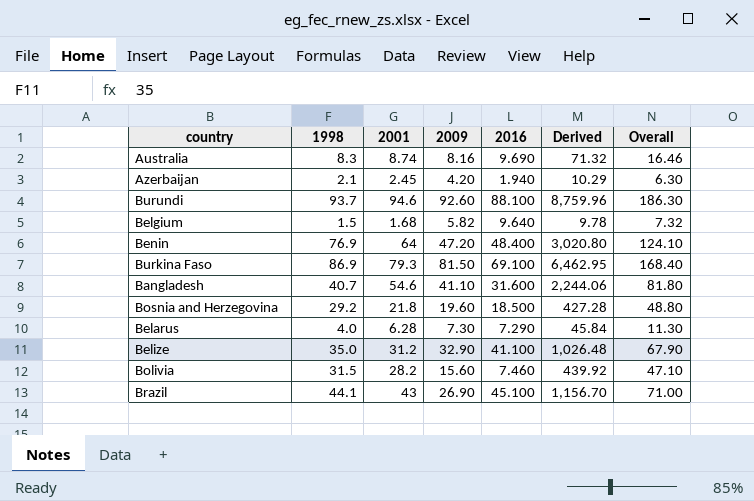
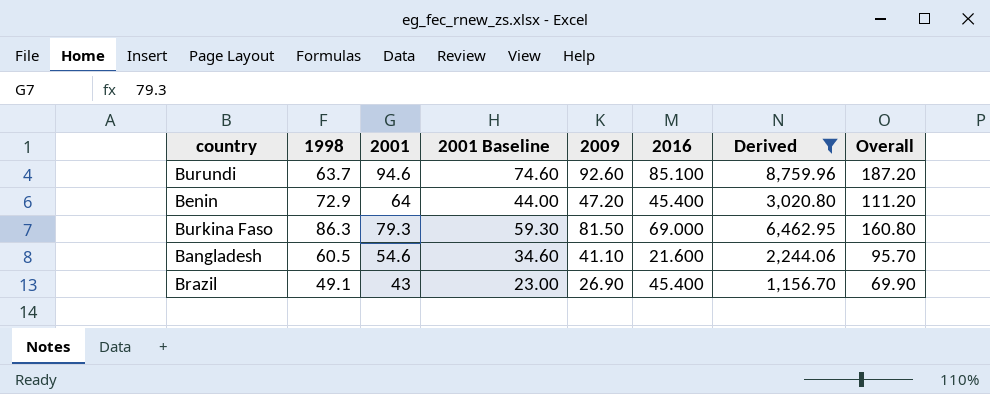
filter: none -> Derived >= 1,156.70
column 2001 Baseline | formula: none -> [2001] - 20
column Overall | formula: [1998] + [2009] -> [2001] + [2009]
Burundi | 1998: 93.7 -> 63.7
Burundi | 2016: 88.100 -> 85.100
Benin | 1998: 76.9 -> 72.9
Benin | 2016: 48.400 -> 45.400
Burkina Faso | 1998: 86.9 -> 86.3
Burkina Faso | 2016: 69.100 -> 69.000
Bangladesh | 1998: 40.7 -> 60.5
Bangladesh | 2016: 31.600 -> 21.600
Brazil | 1998: 44.1 -> 49.1
Brazil | 2016: 45.100 -> 45.400

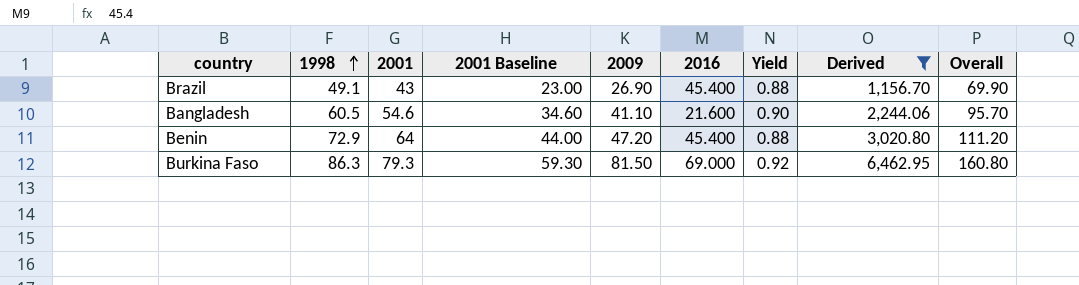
row order: none -> 1998 ascending
column Yield | formula: none -> [2001] / [1998]
row Burundi: 63.7 | 94.6 | 74.60 | 92.60 | 85.100 | 8,759.96 | 187.20 -> none

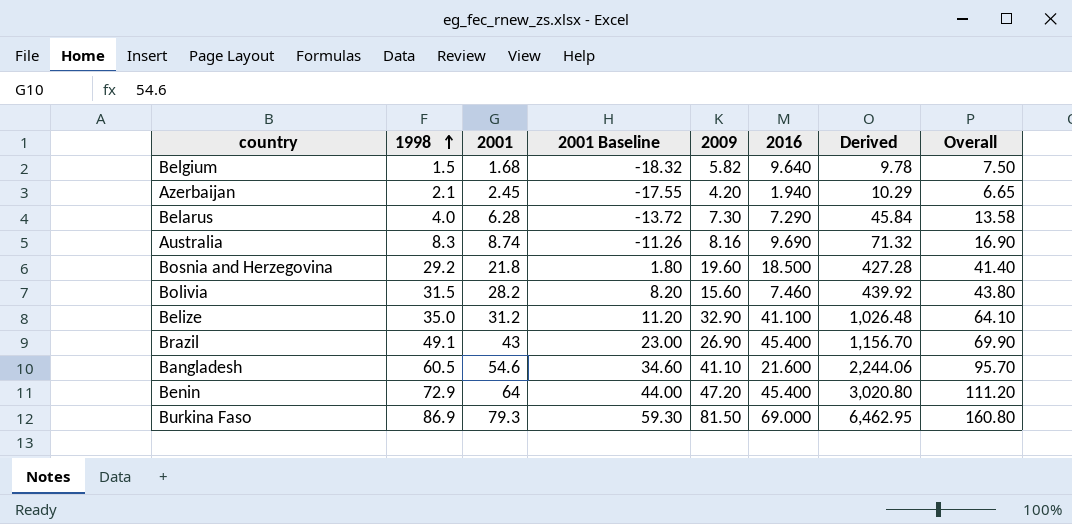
filter: Derived >= 1,156.70 -> none
column Yield | formula: [2001] / [1998] -> none
Burkina Faso | 1998: 86.3 -> 86.9

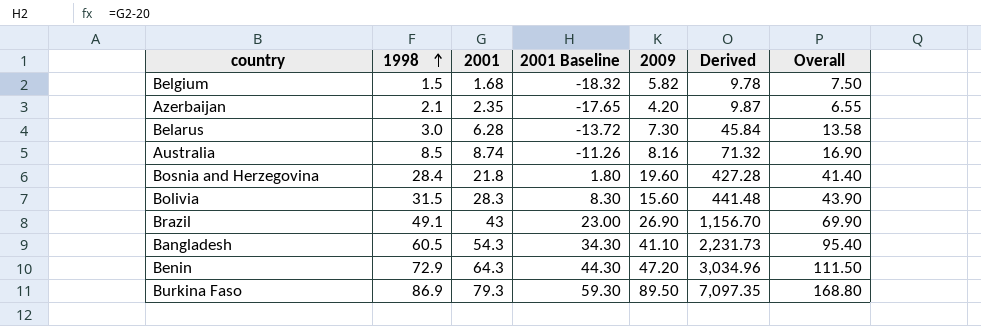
column 2016 | position: 6 -> none
row Belize: 35.0 | 31.2 | 11.20 | 32.90 | 41.100 | 1,026.48 | 64.10 -> none
Azerbaijan | 2001: 2.45 -> 2.35
Azerbaijan | 2001 Baseline: -17.55 -> -17.65
Azerbaijan | Derived: 10.29 -> 9.87
Azerbaijan | Overall: 6.65 -> 6.55
Belarus | 1998: 4.0 -> 3.0
Australia | 1998: 8.3 -> 8.5
Bosnia and Herzegovina | 1998: 29.2 -> 28.4
Bolivia | 2001: 28.2 -> 28.3
Bolivia | 2001 Baseline: 8.20 -> 8.30
Bolivia | Derived: 439.92 -> 441.48
Bolivia | Overall: 43.80 -> 43.90
Bangladesh | 2001: 54.6 -> 54.3
Bangladesh | 2001 Baseline: 34.60 -> 34.30
Bangladesh | Derived: 2,244.06 -> 2,231.73
Bangladesh | Overall: 95.70 -> 95.40
Benin | 2001: 64 -> 64.3
Benin | 2001 Baseline: 44.00 -> 44.30
Benin | Derived: 3,020.80 -> 3,034.96
Benin | Overall: 111.20 -> 111.50
Burkina Faso | 2009: 81.50 -> 89.50
Burkina Faso | Derived: 6,462.95 -> 7,097.35
Burkina Faso | Overall: 160.80 -> 168.80

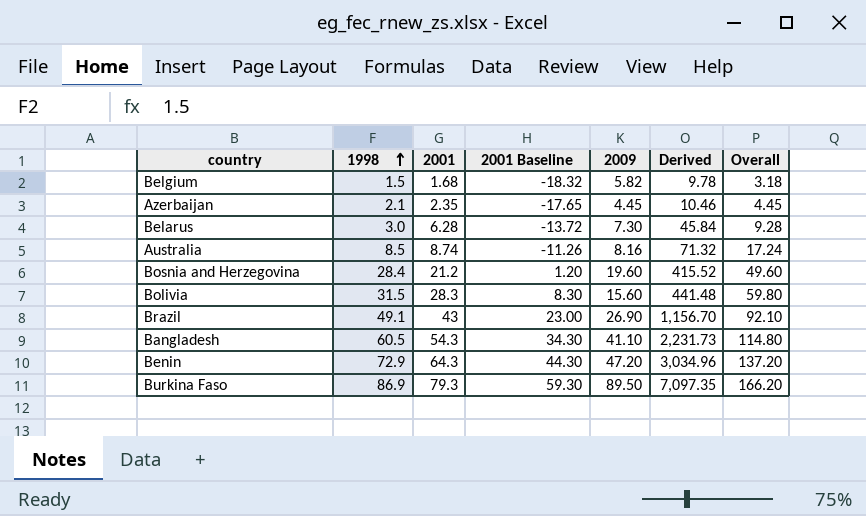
column Overall | formula: [2001] + [2009] -> [1998] + [2001]
Azerbaijan | 2009: 4.20 -> 4.45
Azerbaijan | Derived: 9.87 -> 10.46
Bosnia and Herzegovina | 2001: 21.8 -> 21.2
Bosnia and Herzegovina | 2001 Baseline: 1.80 -> 1.20
Bosnia and Herzegovina | Derived: 427.28 -> 415.52

